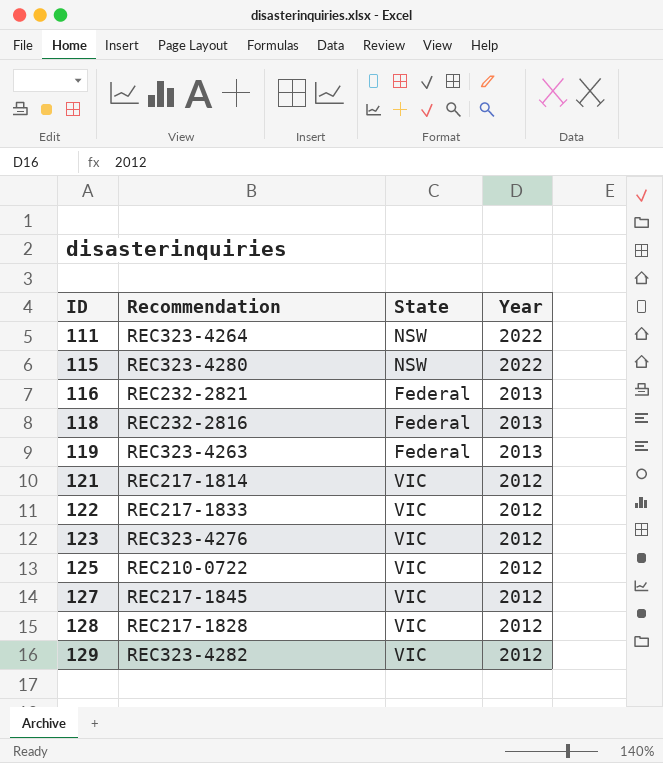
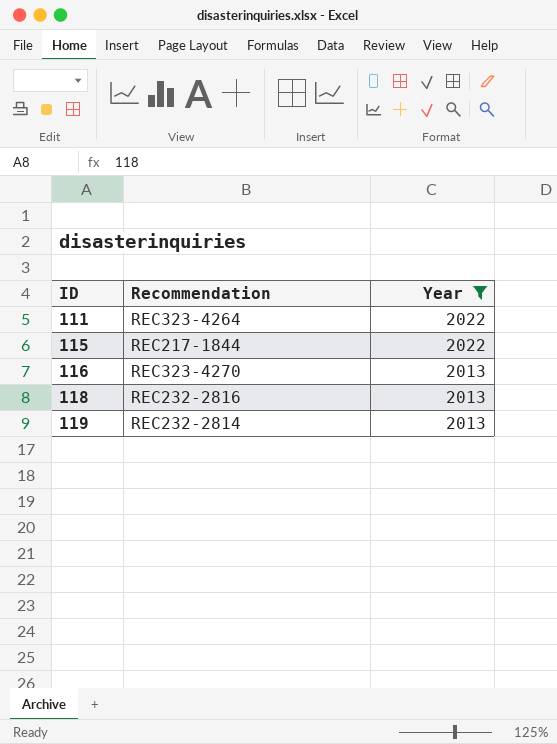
filter: none -> Year != 2012
column State | position: 3 -> none
115 | Recommendation: REC323-4280 -> REC217-1844
116 | Recommendation: REC232-2821 -> REC323-4270
119 | Recommendation: REC323-4263 -> REC232-2814

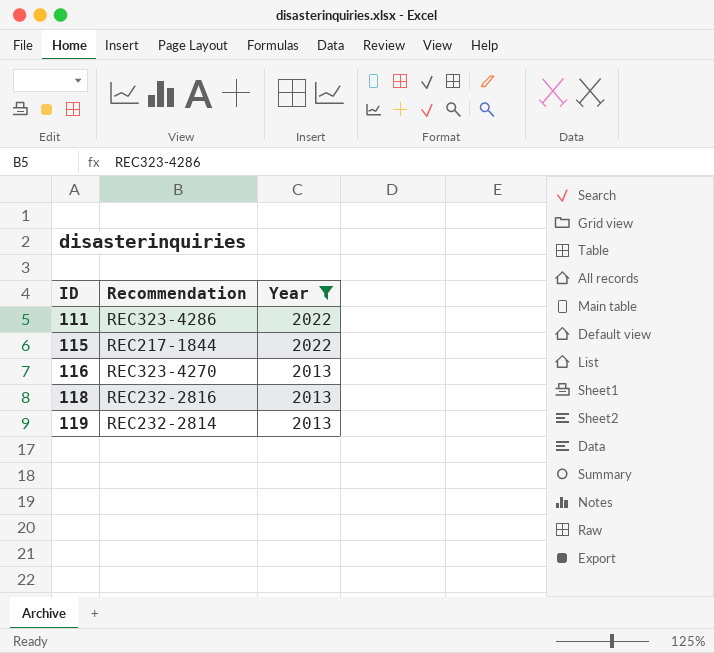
111 | Recommendation: REC323-4264 -> REC323-4286

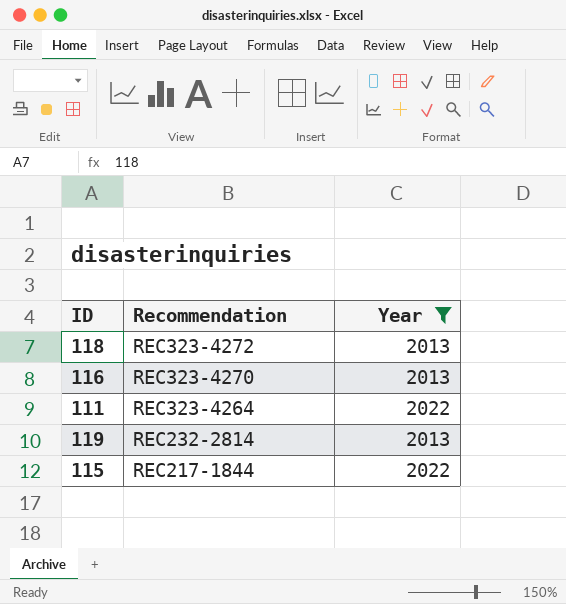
row order: ID ascending -> Recommendation descending
118 | Recommendation: REC232-2816 -> REC323-4272
111 | Recommendation: REC323-4286 -> REC323-4264

